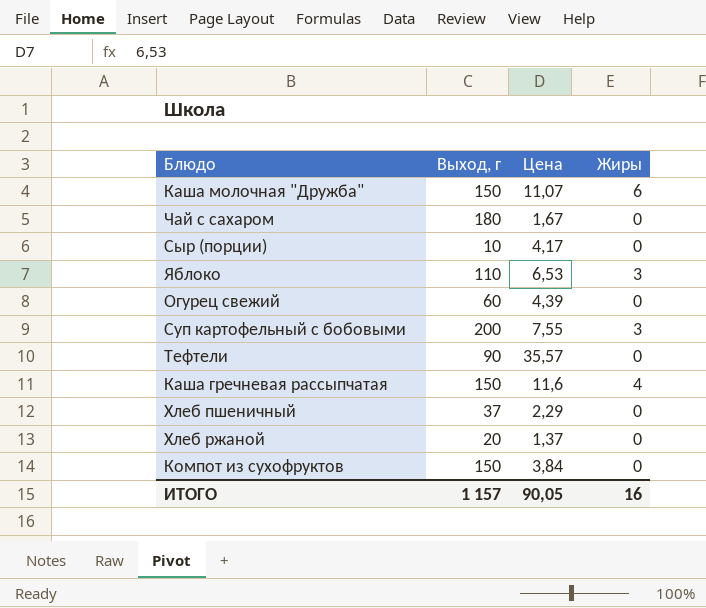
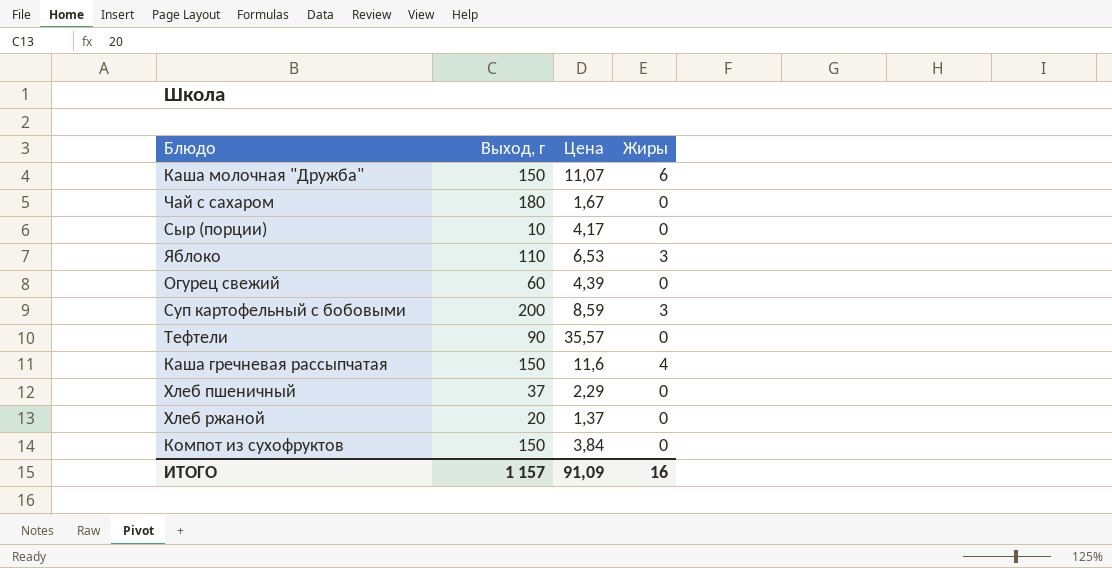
Суп картофельный с бобовыми | Цена: 7,55 -> 8,59
ИТОГО | Цена: 90,05 -> 91,09

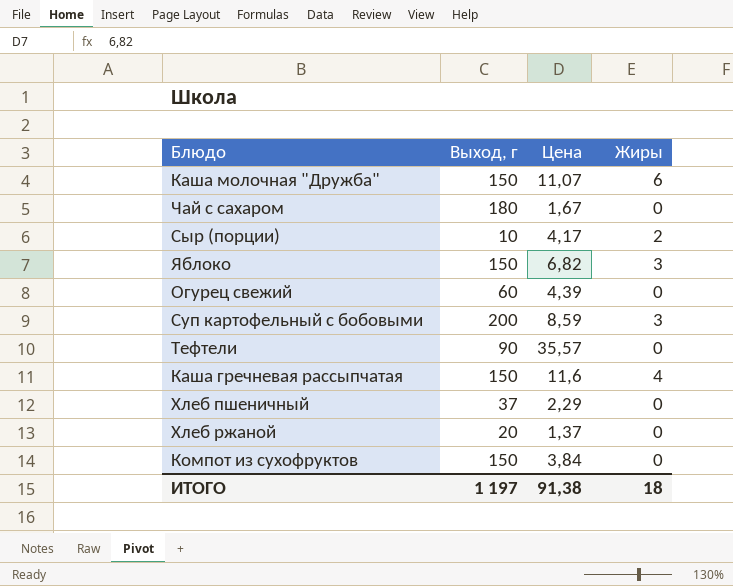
Сыр (порции) | Жиры: 0 -> 2
Яблоко | Выход, г: 110 -> 150
Яблоко | Цена: 6,53 -> 6,82
ИТОГО | Выход, г: 1 157 -> 1 197
ИТОГО | Цена: 91,09 -> 91,38
ИТОГО | Жиры: 16 -> 18

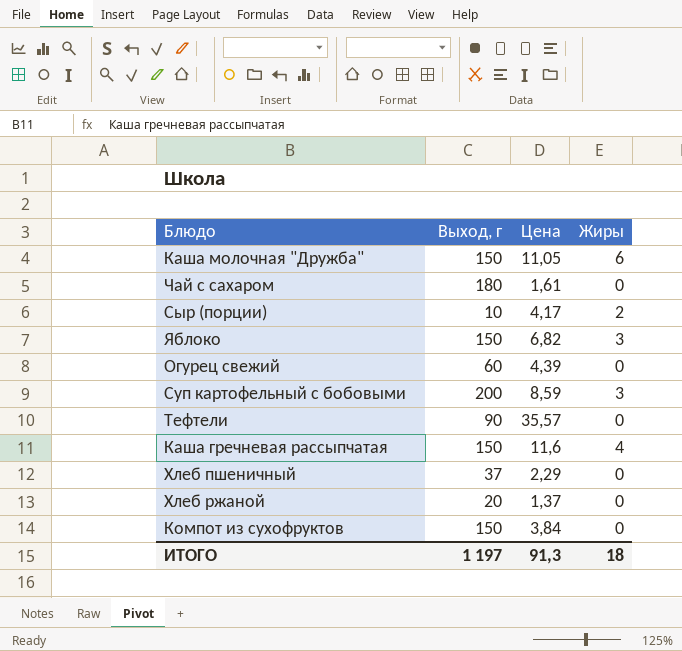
Каша молочная "Дружба" | Цена: 11,07 -> 11,05
Чай с сахаром | Цена: 1,67 -> 1,61
ИТОГО | Цена: 91,38 -> 91,3

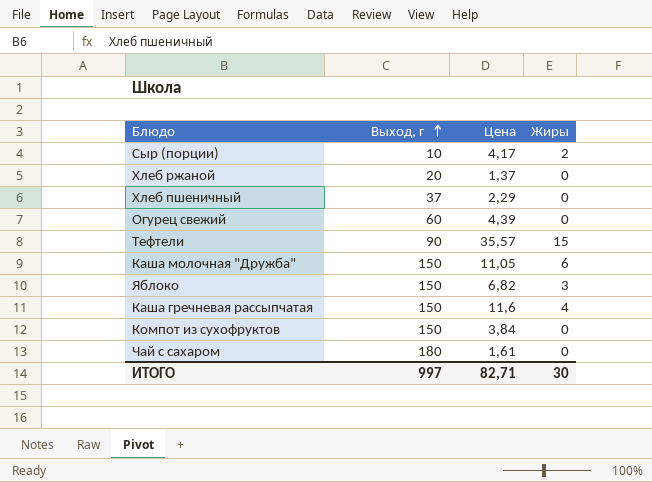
row order: none -> Выход, г ascending
row Суп картофельный с бобовыми: 200 | 8,59 | 3 -> none
Тефтели | Жиры: 0 -> 15
ИТОГО | Выход, г: 1 197 -> 997
ИТОГО | Цена: 91,3 -> 82,71
ИТОГО | Жиры: 18 -> 30

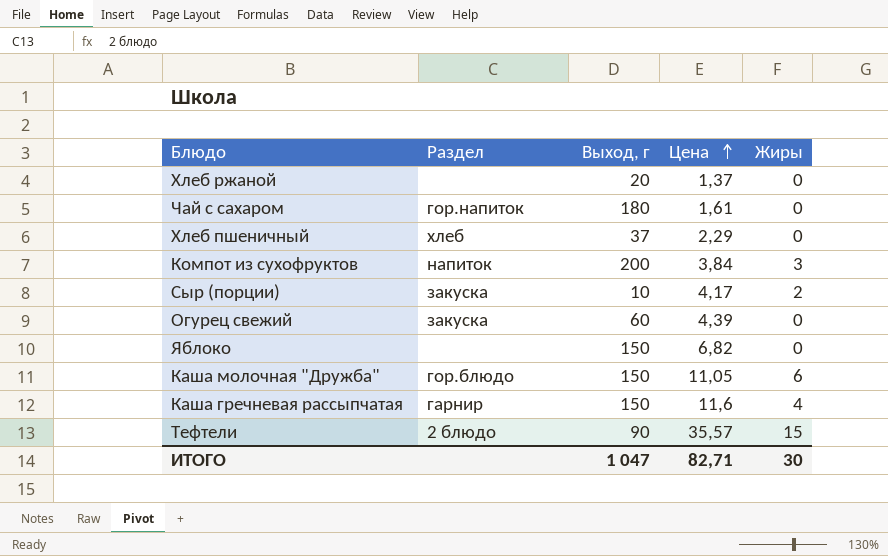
row order: Выход, г ascending -> Цена ascending
column Раздел | position: none -> 2
Компот из сухофруктов | Выход, г: 150 -> 200
Компот из сухофруктов | Жиры: 0 -> 3
Яблоко | Жиры: 3 -> 0
ИТОГО | Выход, г: 997 -> 1 047

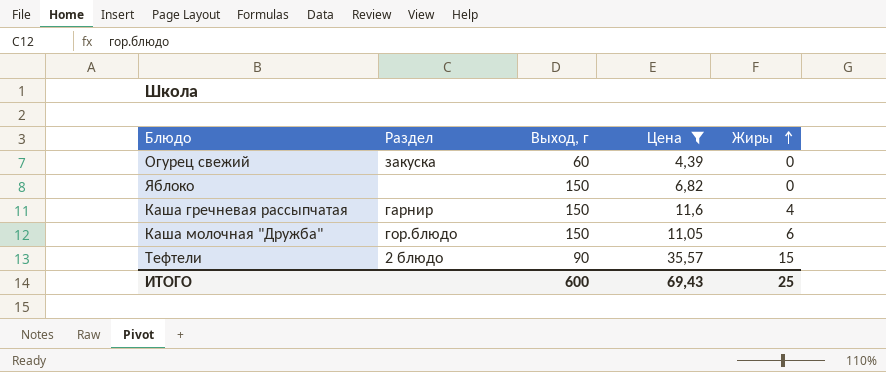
filter: none -> Цена >= 4,39
row order: Цена ascending -> Жиры ascending
ИТОГО | Выход, г: 1 047 -> 600
ИТОГО | Цена: 82,71 -> 69,43
ИТОГО | Жиры: 30 -> 25

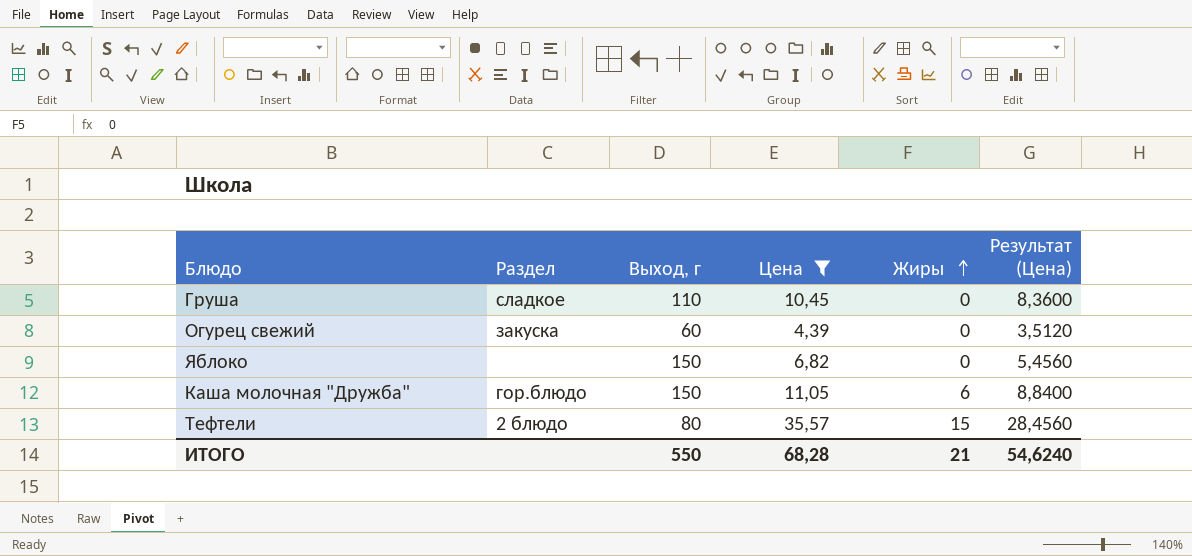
column Результат (Цена) | formula: none -> [Цена] * 0,8
row Каша гречневая рассыпчатая: гарнир | 150 | 11,6 | 4 -> none
row Груша: none -> сладкое | 110 | 10,45 | 0 | 8,3600
Тефтели | Выход, г: 90 -> 80
ИТОГО | Выход, г: 600 -> 550
ИТОГО | Цена: 69,43 -> 68,28
ИТОГО | Жиры: 25 -> 21

